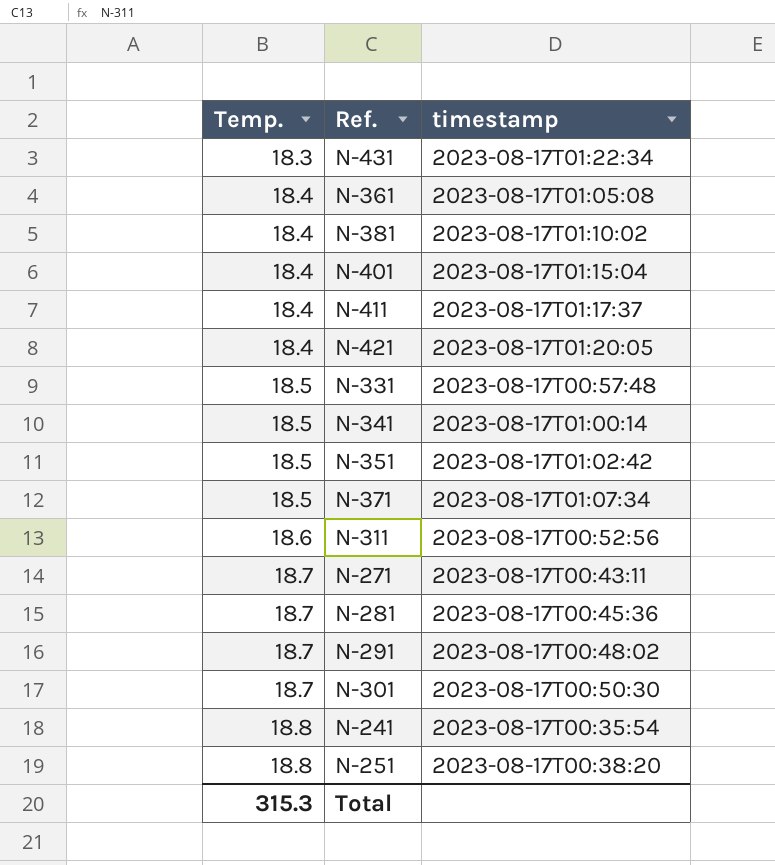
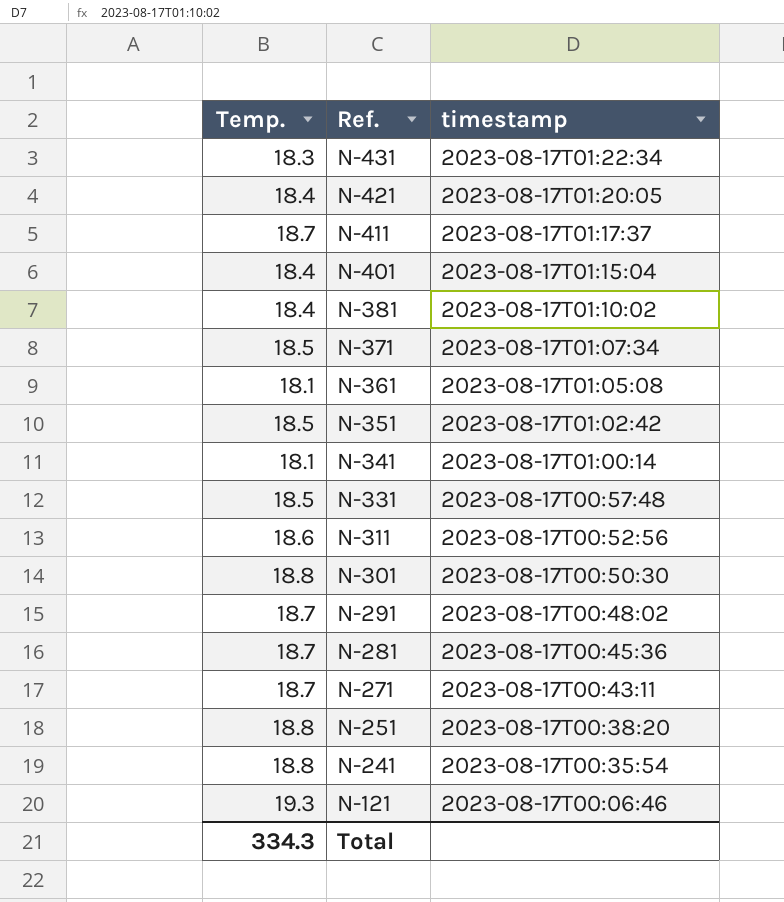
row order: Temp. ascending -> Ref. descending
N-411 | Temp.: 18.4 -> 18.7
N-361 | Temp.: 18.4 -> 18.1
N-341 | Temp.: 18.5 -> 18.1
N-301 | Temp.: 18.7 -> 18.8
row N-121: none -> 19.3 | 2023-08-17T00:06:46
Total | Temp.: 315.3 -> 334.3

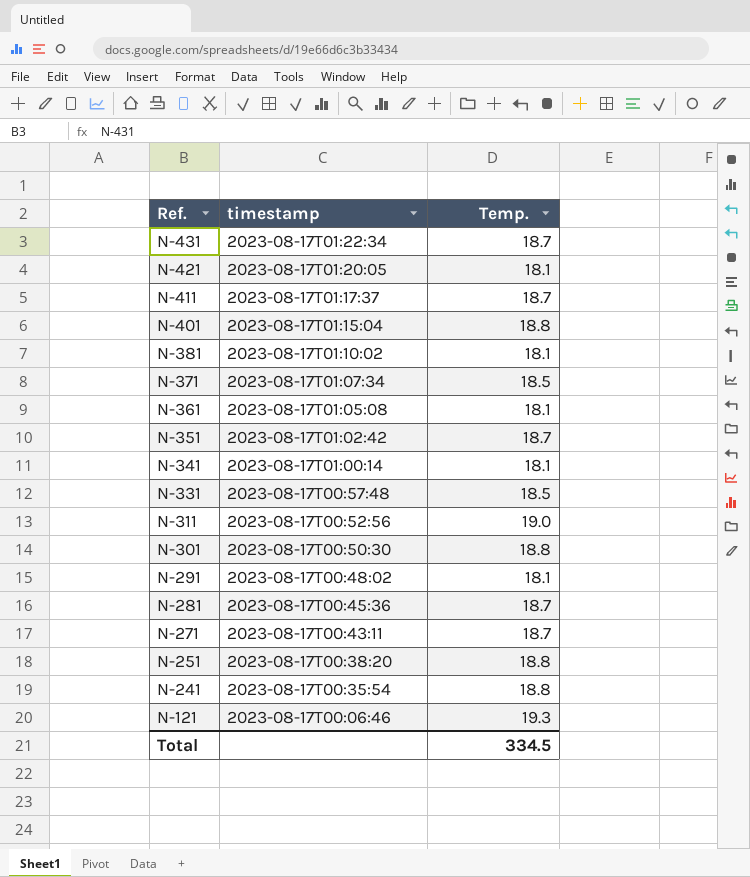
column Temp. | position: 1 -> 3
N-431 | Temp.: 18.3 -> 18.7
N-421 | Temp.: 18.4 -> 18.1
N-401 | Temp.: 18.4 -> 18.8
N-381 | Temp.: 18.4 -> 18.1
N-351 | Temp.: 18.5 -> 18.7
N-311 | Temp.: 18.6 -> 19.0
N-291 | Temp.: 18.7 -> 18.1
Total | Temp.: 334.3 -> 334.5

